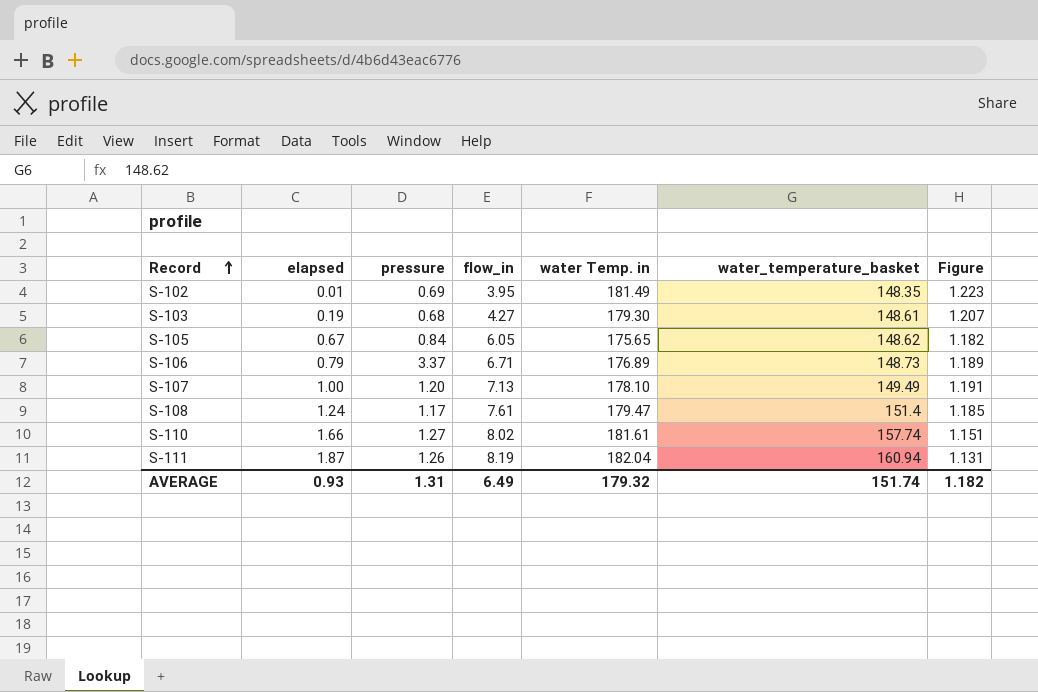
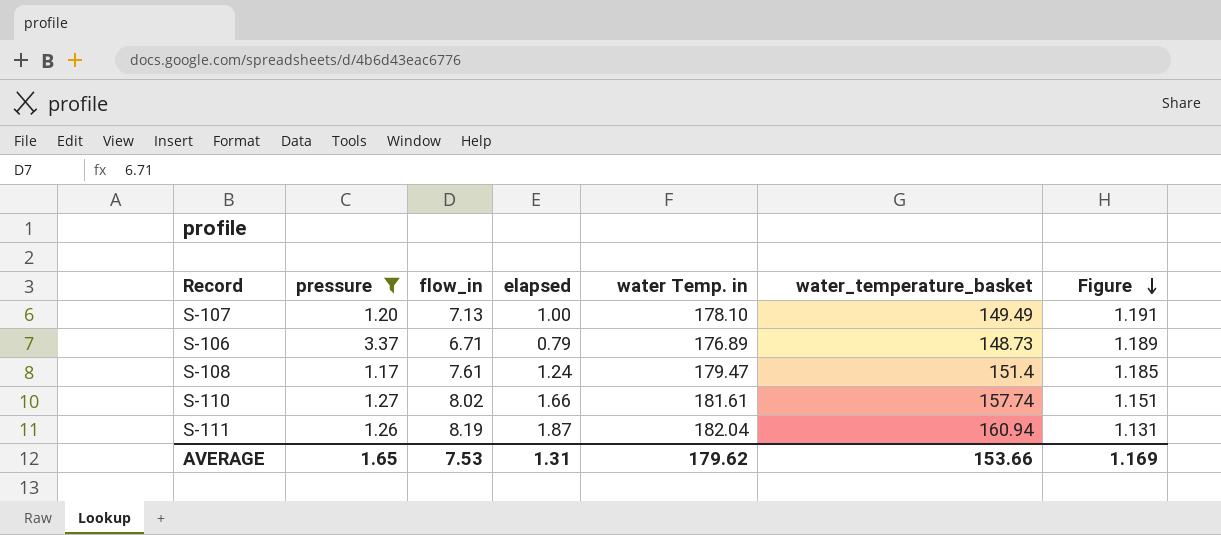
filter: none -> pressure >= 1.17
row order: Record ascending -> Figure descending
column elapsed | position: 2 -> 4
AVERAGE | pressure: 1.31 -> 1.65
AVERAGE | flow_in: 6.49 -> 7.53
AVERAGE | elapsed: 0.93 -> 1.31
AVERAGE | water Temp. in: 179.32 -> 179.62
AVERAGE | water_temperature_basket: 151.74 -> 153.66
AVERAGE | Figure: 1.182 -> 1.169

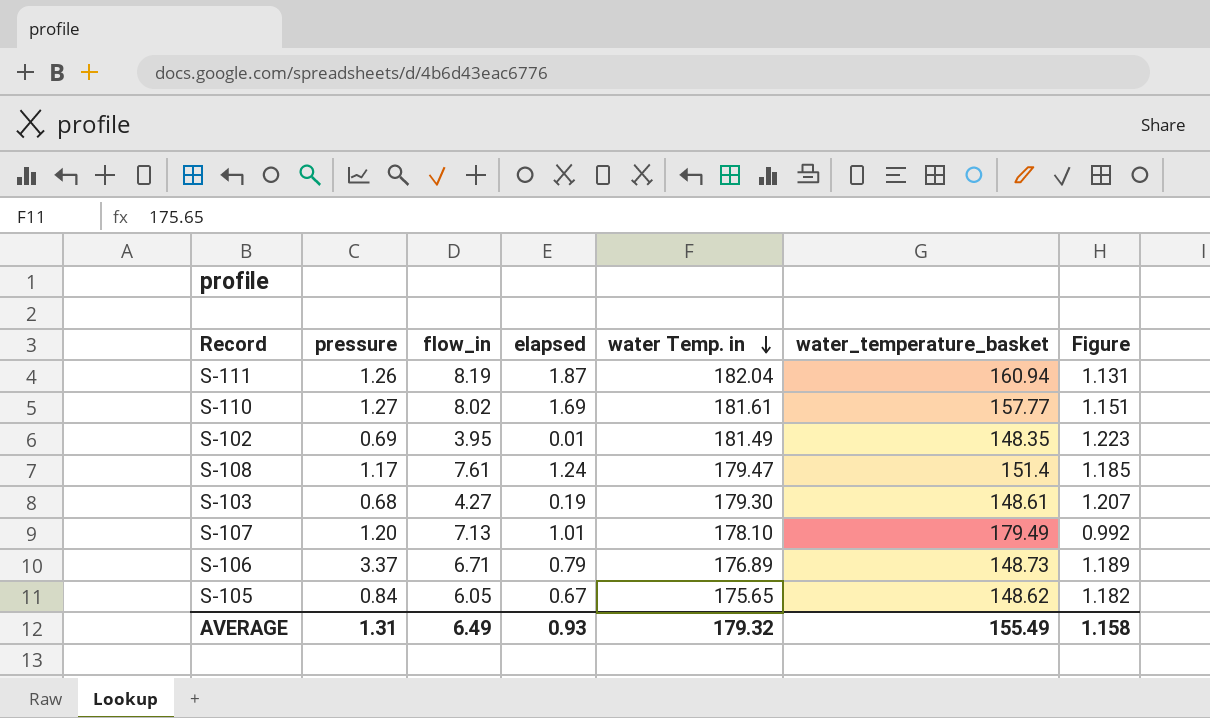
filter: pressure >= 1.17 -> none
row order: Figure descending -> water Temp. in descending
S-110 | elapsed: 1.66 -> 1.69
S-110 | water_temperature_basket: 157.74 -> 157.77
S-107 | elapsed: 1.00 -> 1.01
S-107 | water_temperature_basket: 149.49 -> 179.49
S-107 | Figure: 1.191 -> 0.992
AVERAGE | pressure: 1.65 -> 1.31
AVERAGE | flow_in: 7.53 -> 6.49
AVERAGE | elapsed: 1.31 -> 0.93
AVERAGE | water Temp. in: 179.62 -> 179.32
AVERAGE | water_temperature_basket: 153.66 -> 155.49
AVERAGE | Figure: 1.169 -> 1.158

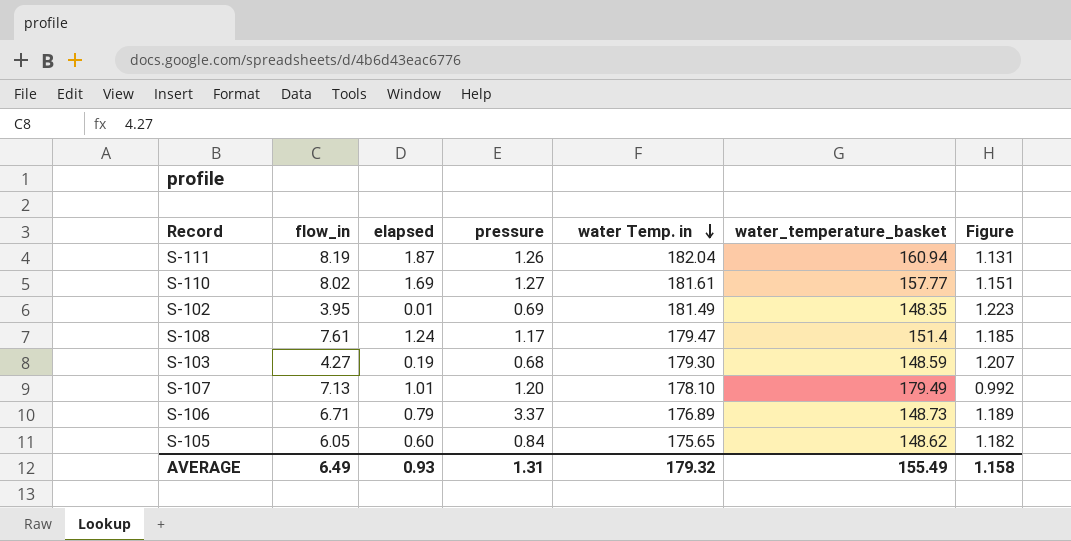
column pressure | position: 2 -> 4
S-103 | water_temperature_basket: 148.61 -> 148.59
S-105 | elapsed: 0.67 -> 0.60

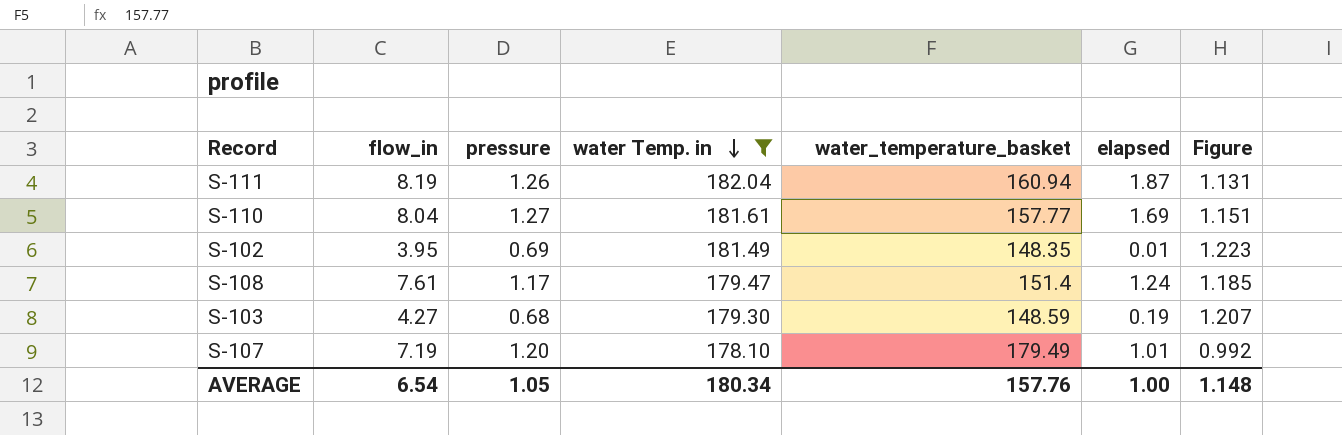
filter: none -> water Temp. in >= 178.10
column elapsed | position: 3 -> 6
S-110 | flow_in: 8.02 -> 8.04
S-107 | flow_in: 7.13 -> 7.19
AVERAGE | flow_in: 6.49 -> 6.54
AVERAGE | pressure: 1.31 -> 1.05
AVERAGE | water Temp. in: 179.32 -> 180.34
AVERAGE | water_temperature_basket: 155.49 -> 157.76
AVERAGE | elapsed: 0.93 -> 1.00
AVERAGE | Figure: 1.158 -> 1.148

